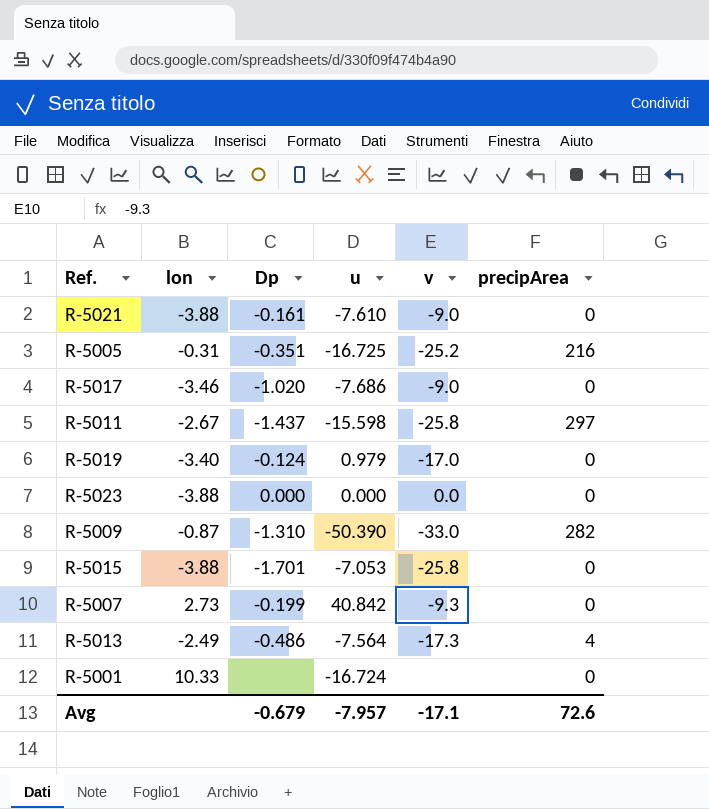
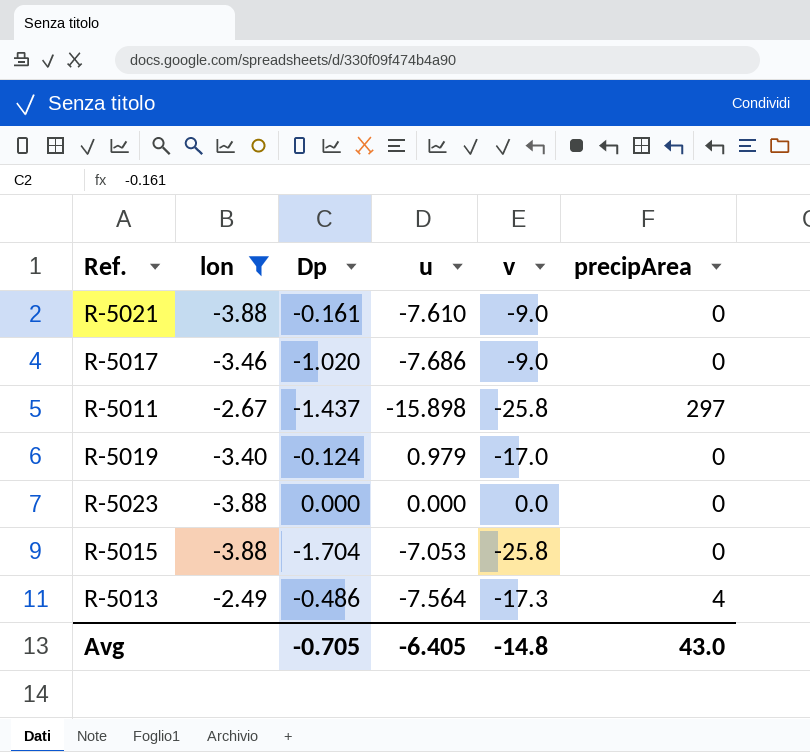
filter: none -> lon <= -2.49
R-5011 | u: -15.598 -> -15.898
R-5015 | Dp: -1.701 -> -1.704
Avg | Dp: -0.679 -> -0.705
Avg | u: -7.957 -> -6.405
Avg | v: -17.1 -> -14.8
Avg | precipArea: 72.6 -> 43.0

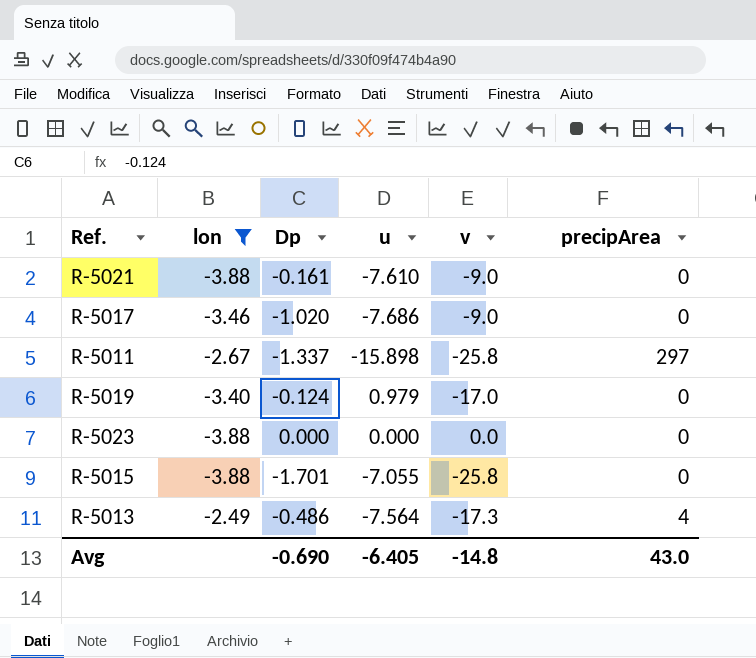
R-5011 | Dp: -1.437 -> -1.337
R-5015 | Dp: -1.704 -> -1.701
R-5015 | u: -7.053 -> -7.055
Avg | Dp: -0.705 -> -0.690

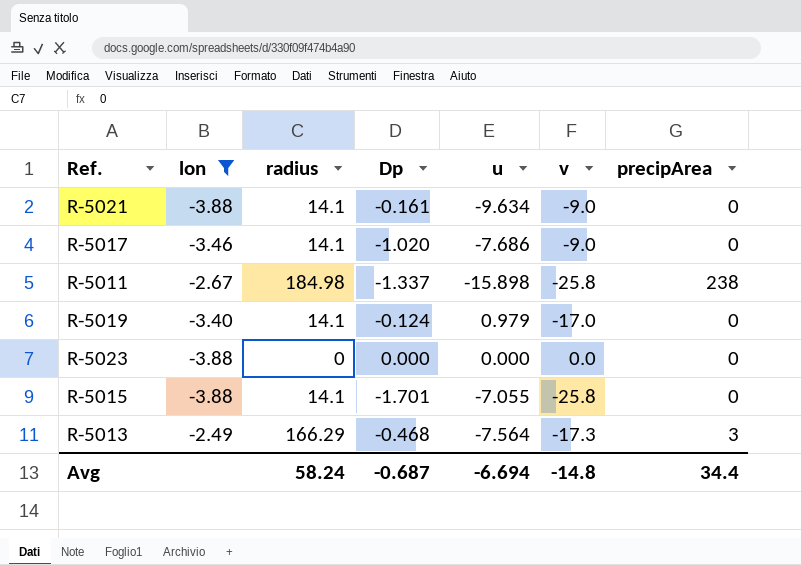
column radius | position: none -> 3
R-5021 | u: -7.610 -> -9.634
R-5011 | precipArea: 297 -> 238
R-5013 | Dp: -0.486 -> -0.468
R-5013 | precipArea: 4 -> 3
Avg | Dp: -0.690 -> -0.687
Avg | u: -6.405 -> -6.694
Avg | precipArea: 43.0 -> 34.4

